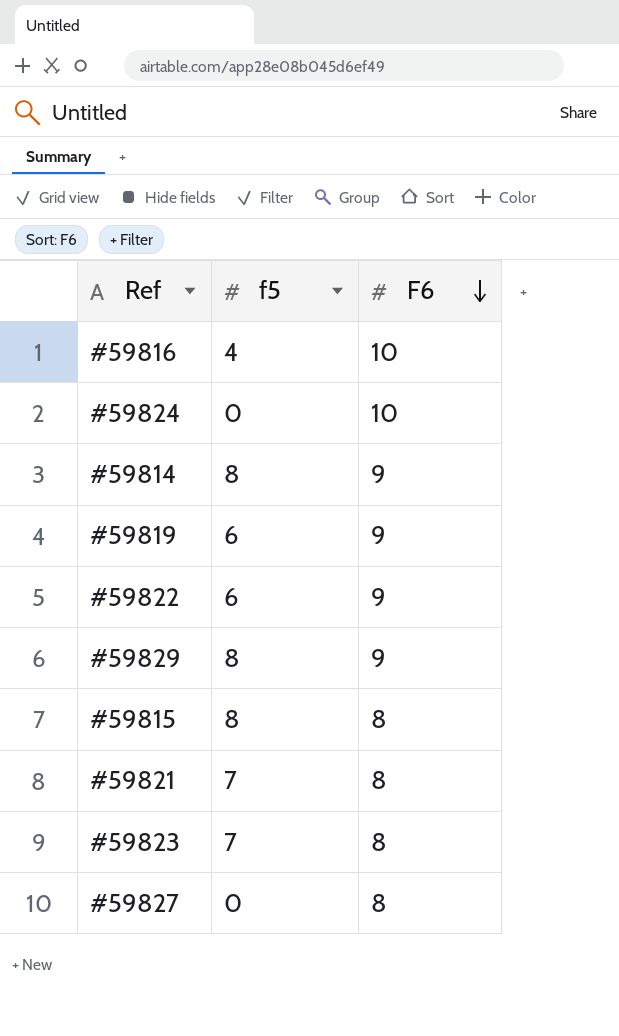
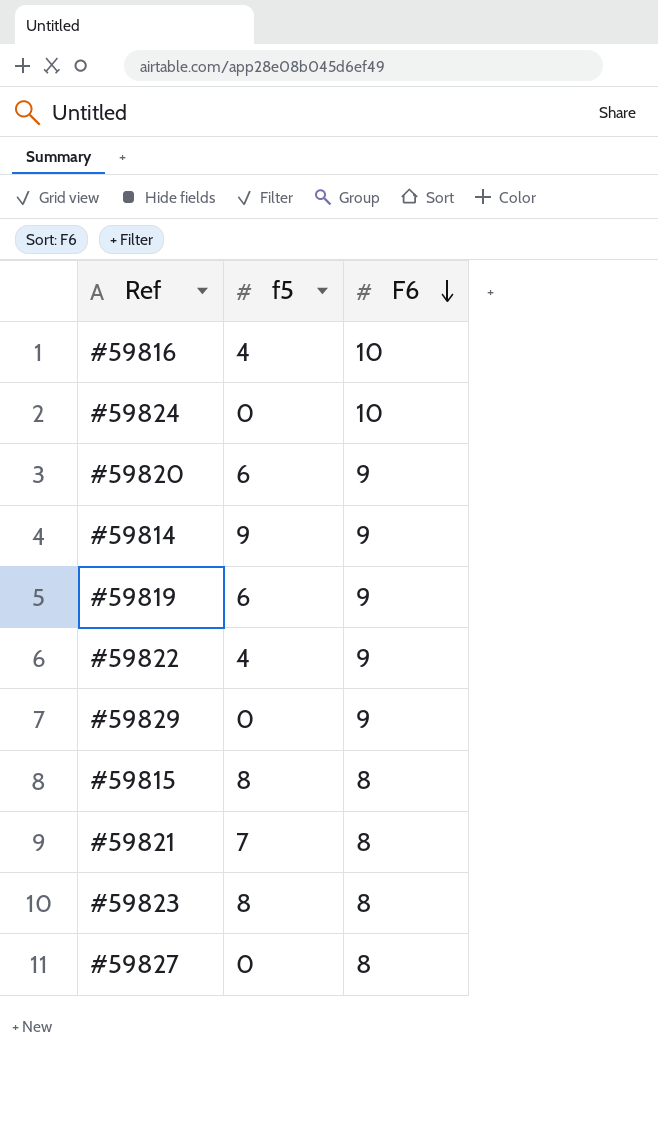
row #59820: none -> 6 | 9
#59814 | f5: 8 -> 9
#59822 | f5: 6 -> 4
#59829 | f5: 8 -> 0
#59823 | f5: 7 -> 8

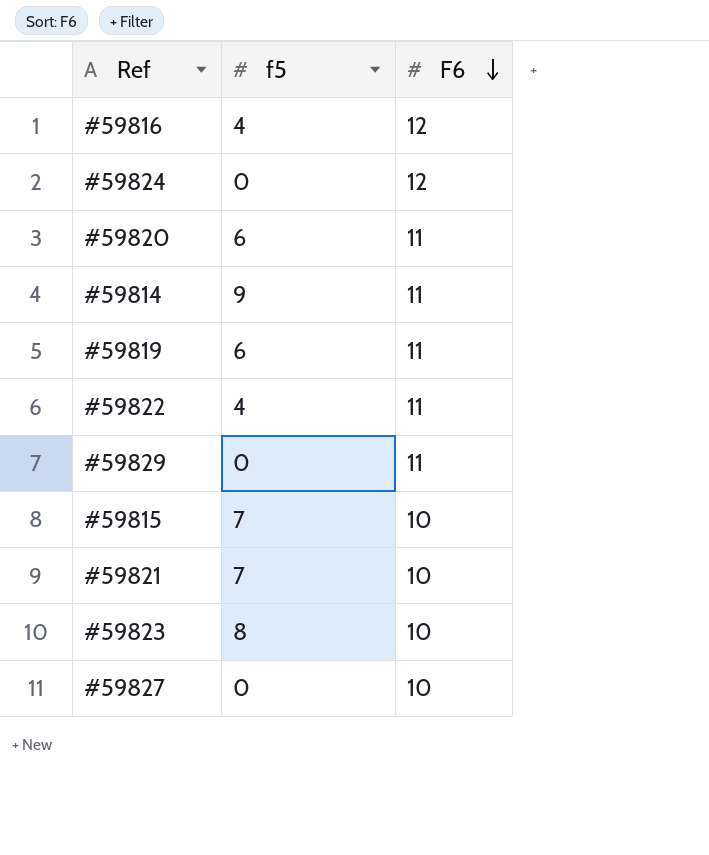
#59816 | F6: 10 -> 12
#59824 | F6: 10 -> 12
#59820 | F6: 9 -> 11
#59814 | F6: 9 -> 11
#59819 | F6: 9 -> 11
#59822 | F6: 9 -> 11
#59829 | F6: 9 -> 11
#59815 | f5: 8 -> 7
#59815 | F6: 8 -> 10
#59821 | F6: 8 -> 10
#59823 | F6: 8 -> 10
#59827 | F6: 8 -> 10

